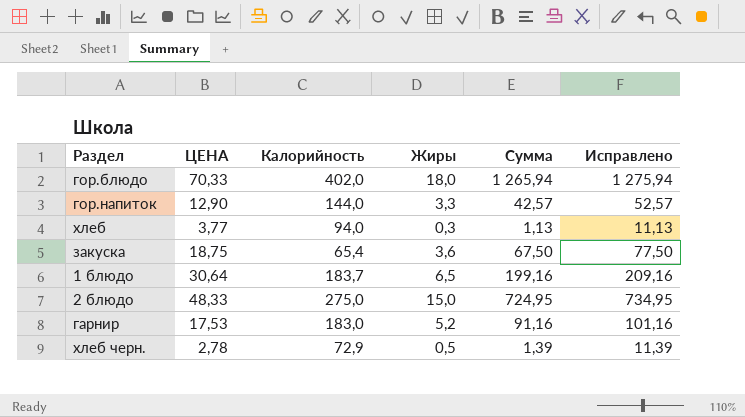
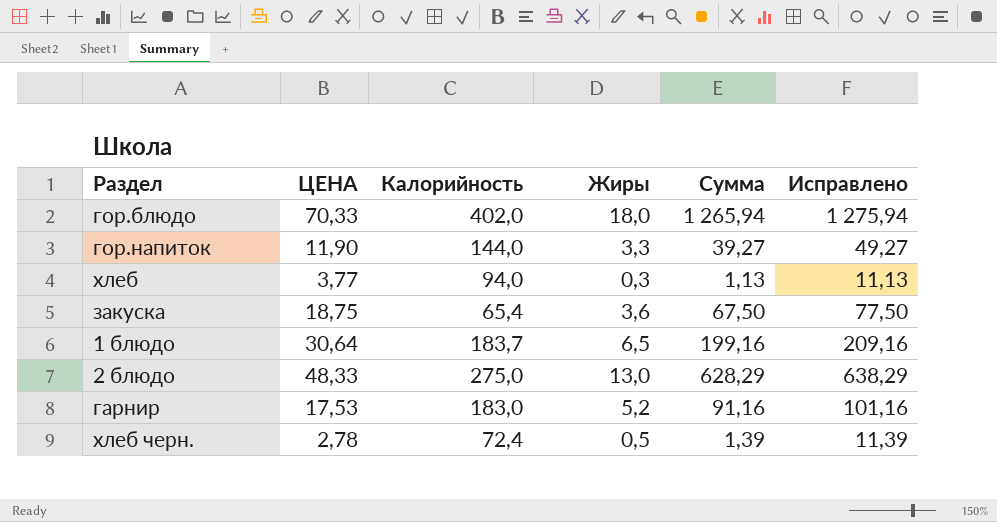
гор.напиток | ЦЕНА: 12,90 -> 11,90
гор.напиток | Сумма: 42,57 -> 39,27
гор.напиток | Исправлено: 52,57 -> 49,27
2 блюдо | Жиры: 15,0 -> 13,0
2 блюдо | Сумма: 724,95 -> 628,29
2 блюдо | Исправлено: 734,95 -> 638,29
хлеб черн. | Калорийность: 72,9 -> 72,4

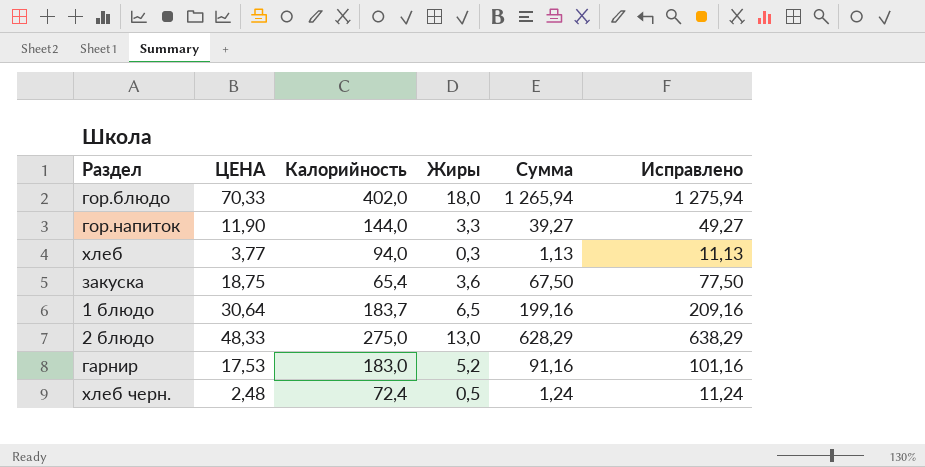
хлеб черн. | ЦЕНА: 2,78 -> 2,48
хлеб черн. | Сумма: 1,39 -> 1,24
хлеб черн. | Исправлено: 11,39 -> 11,24

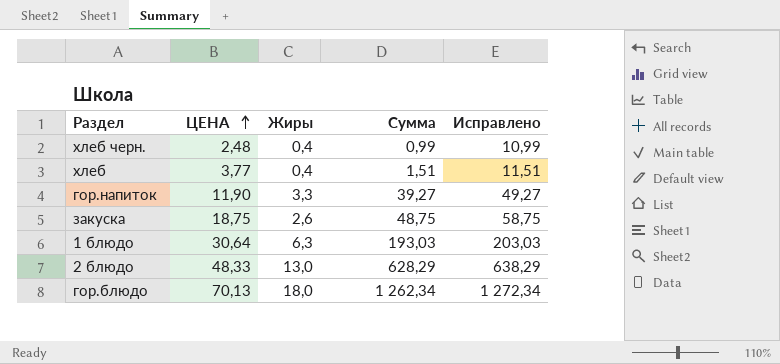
row order: none -> ЦЕНА ascending
column Калорийность | position: 3 -> none
row гарнир: 17,53 | 183,0 | 5,2 | 91,16 | 101,16 -> none
хлеб черн. | Жиры: 0,5 -> 0,4
хлеб черн. | Сумма: 1,24 -> 0,99
хлеб черн. | Исправлено: 11,24 -> 10,99
хлеб | Жиры: 0,3 -> 0,4
хлеб | Сумма: 1,13 -> 1,51
хлеб | Исправлено: 11,13 -> 11,51
закуска | Жиры: 3,6 -> 2,6
закуска | Сумма: 67,50 -> 48,75
закуска | Исправлено: 77,50 -> 58,75
1 блюдо | Жиры: 6,5 -> 6,3
1 блюдо | Сумма: 199,16 -> 193,03
1 блюдо | Исправлено: 209,16 -> 203,03
гор.блюдо | ЦЕНА: 70,33 -> 70,13
гор.блюдо | Сумма: 1 265,94 -> 1 262,34
гор.блюдо | Исправлено: 1 275,94 -> 1 272,34

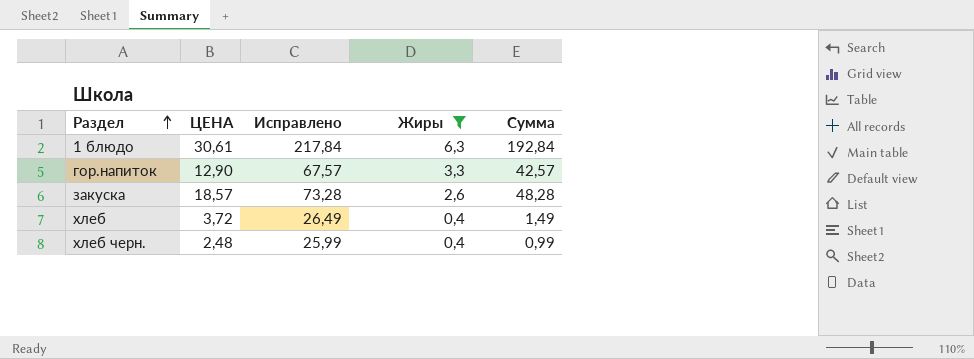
filter: none -> Жиры <= 6,3
row order: ЦЕНА ascending -> Раздел ascending
column Исправлено | formula: [Сумма] + 10 -> [Сумма] + 25
column Исправлено | position: 5 -> 3
1 блюдо | ЦЕНА: 30,64 -> 30,61
1 блюдо | Сумма: 193,03 -> 192,84
гор.напиток | ЦЕНА: 11,90 -> 12,90
гор.напиток | Сумма: 39,27 -> 42,57
закуска | ЦЕНА: 18,75 -> 18,57
закуска | Сумма: 48,75 -> 48,28
хлеб | ЦЕНА: 3,77 -> 3,72
хлеб | Сумма: 1,51 -> 1,49

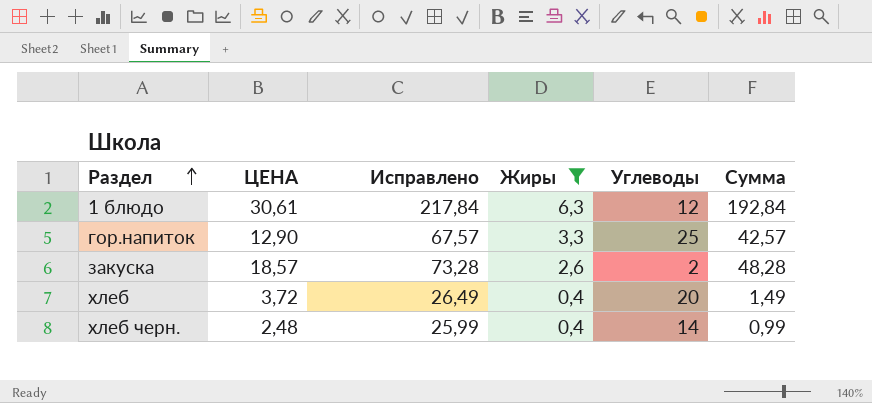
column Углеводы | position: none -> 5

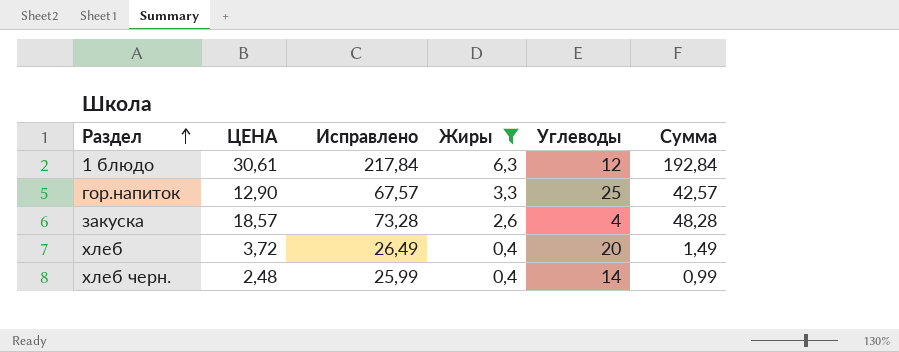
закуска | Углеводы: 2 -> 4

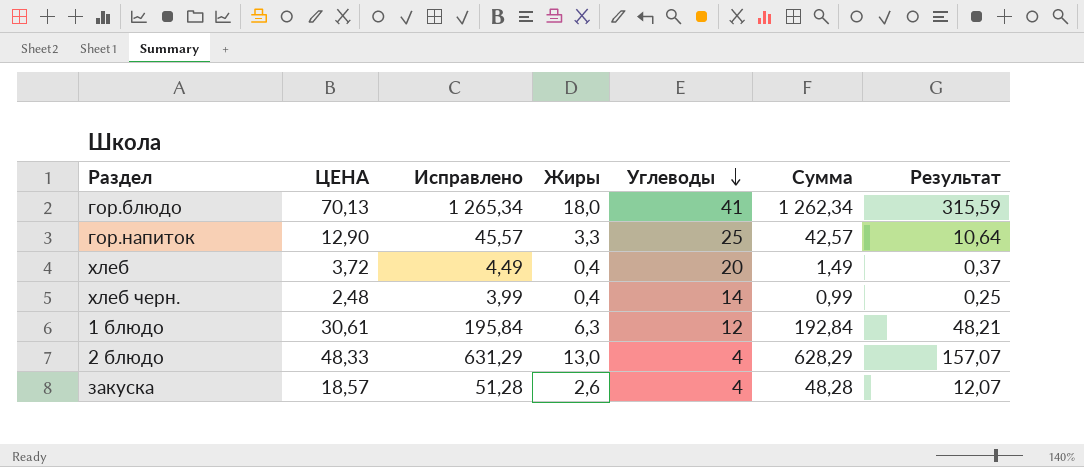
filter: Жиры <= 6,3 -> none
row order: Раздел ascending -> Углеводы descending
column Исправлено | formula: [Сумма] + 25 -> [Сумма] + 3
column Результат | formula: none -> [Сумма] * 0,25

